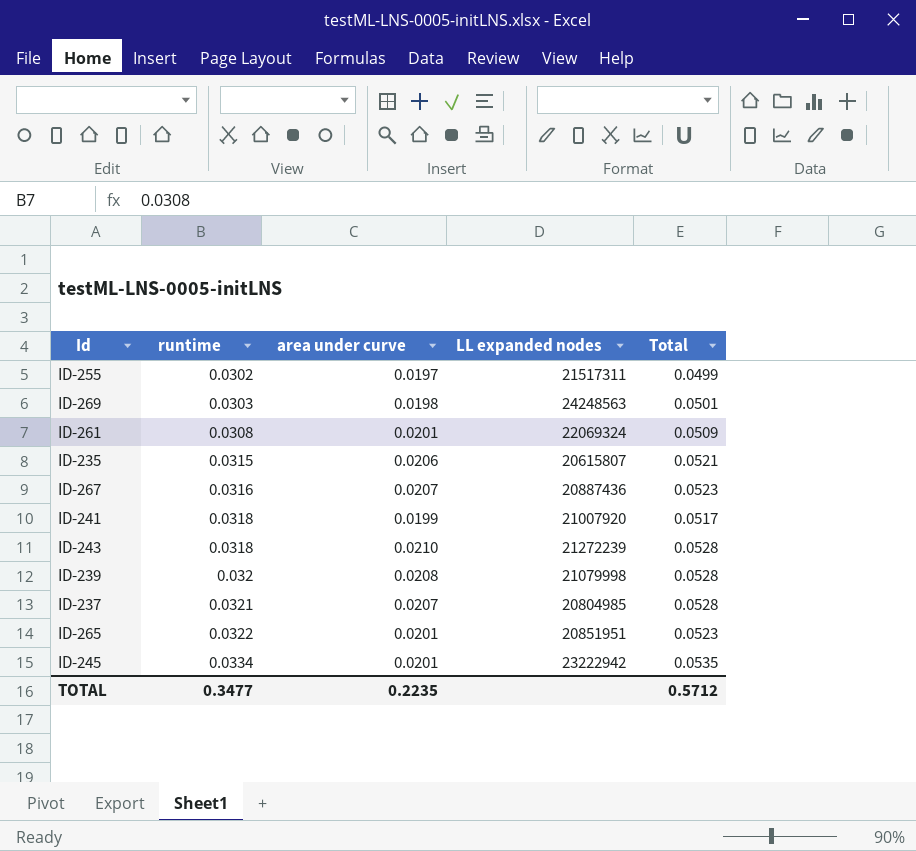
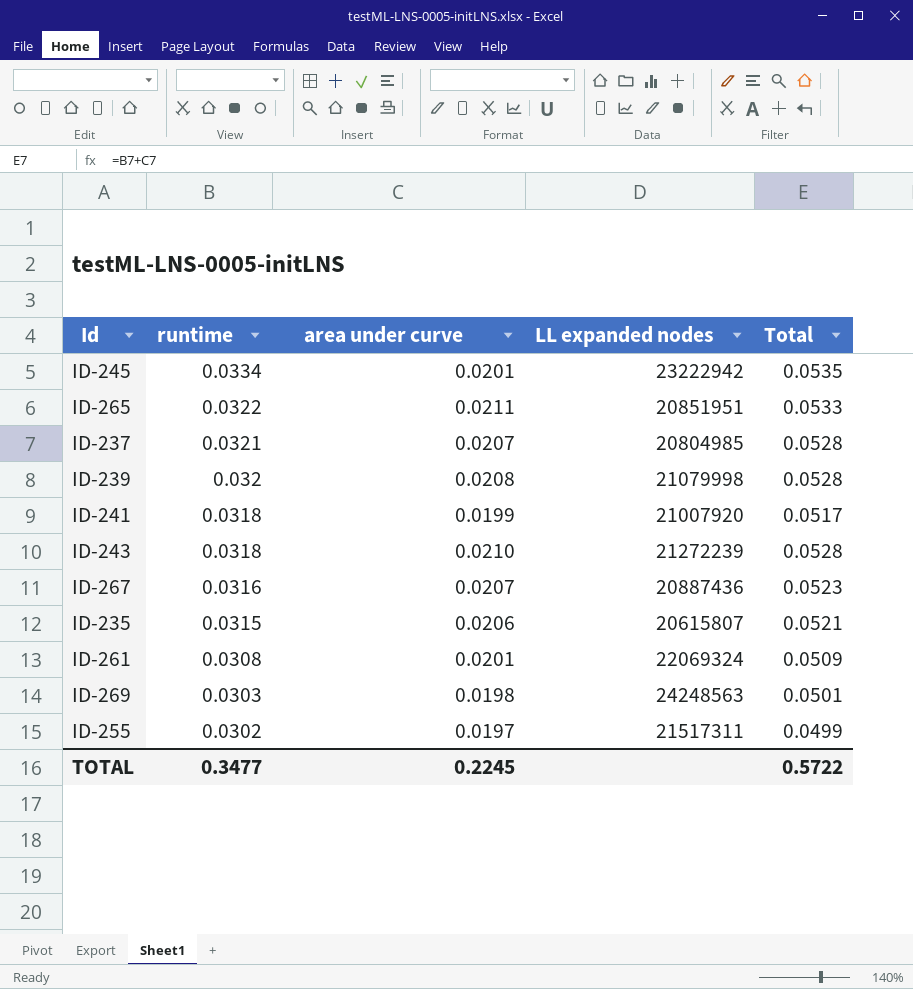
row order: runtime ascending -> runtime descending
ID-265 | area under curve: 0.0201 -> 0.0211
ID-265 | Total: 0.0523 -> 0.0533
TOTAL | area under curve: 0.2235 -> 0.2245
TOTAL | Total: 0.5712 -> 0.5722

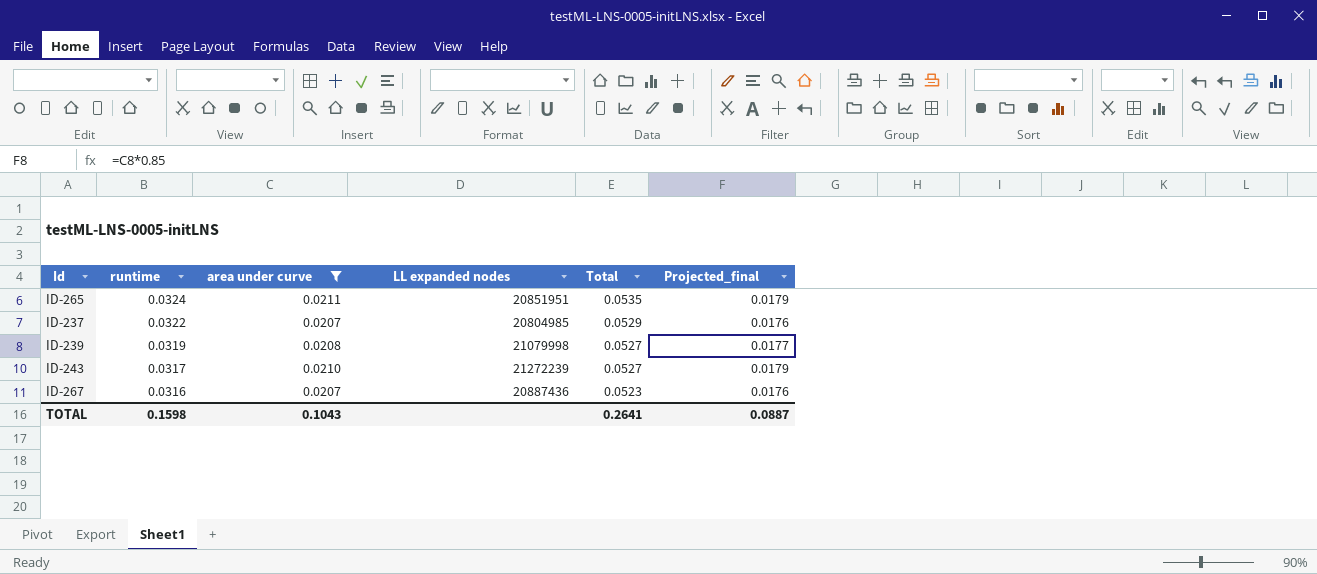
filter: none -> area under curve >= 0.0207
column Projected_final | formula: none -> [area under curve] * 0.85
ID-265 | runtime: 0.0322 -> 0.0324
ID-265 | Total: 0.0533 -> 0.0535
ID-237 | runtime: 0.0321 -> 0.0322
ID-237 | Total: 0.0528 -> 0.0529
ID-239 | runtime: 0.032 -> 0.0319
ID-239 | Total: 0.0528 -> 0.0527
ID-243 | runtime: 0.0318 -> 0.0317
ID-243 | Total: 0.0528 -> 0.0527
TOTAL | runtime: 0.3477 -> 0.1598
TOTAL | area under curve: 0.2245 -> 0.1043
TOTAL | Total: 0.5722 -> 0.2641

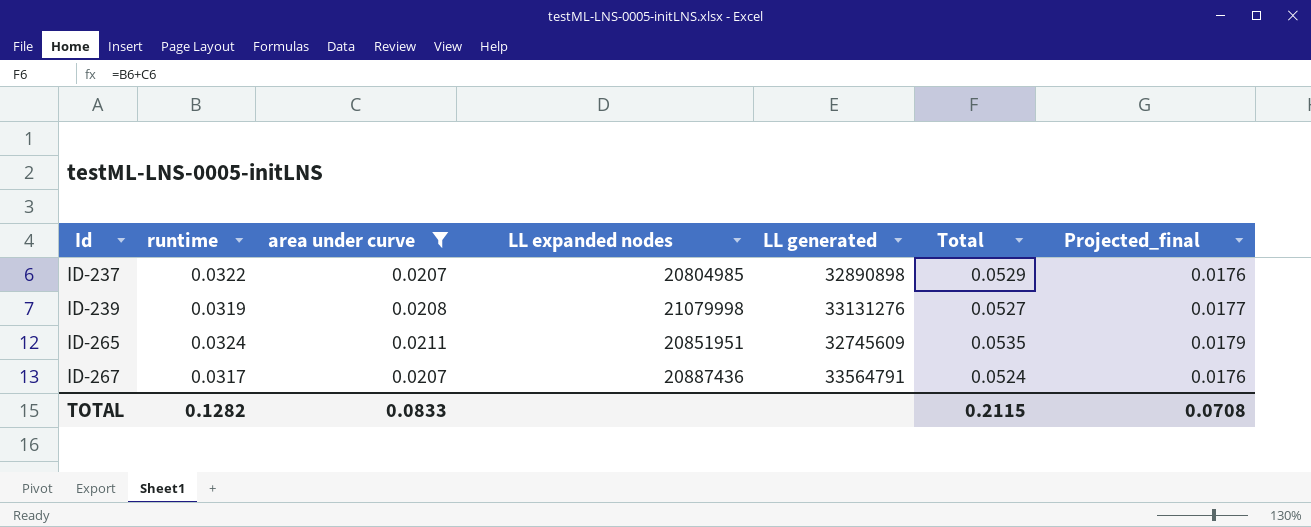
row order: runtime descending -> Id ascending
column LL generated | position: none -> 5
row ID-243: 0.0317 | 0.0210 | 21272239 | 0.0527 | 0.0179 -> none
ID-267 | runtime: 0.0316 -> 0.0317
ID-267 | Total: 0.0523 -> 0.0524
TOTAL | runtime: 0.1598 -> 0.1282
TOTAL | area under curve: 0.1043 -> 0.0833
TOTAL | Total: 0.2641 -> 0.2115
TOTAL | Projected_final: 0.0887 -> 0.0708

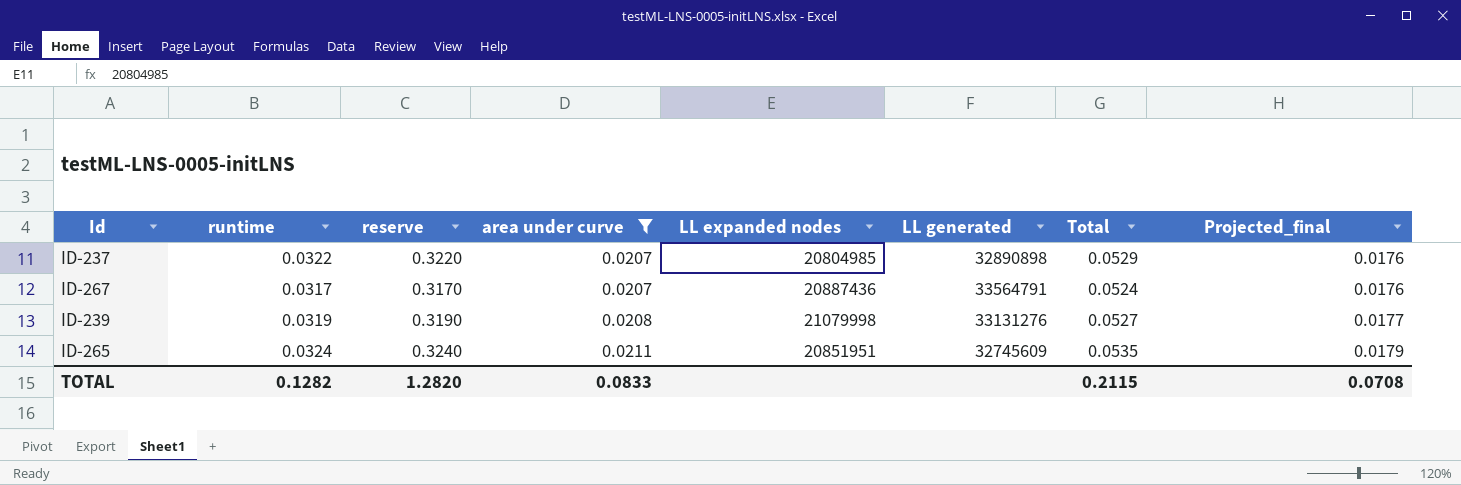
row order: Id ascending -> area under curve ascending
column reserve | formula: none -> [runtime] * 10

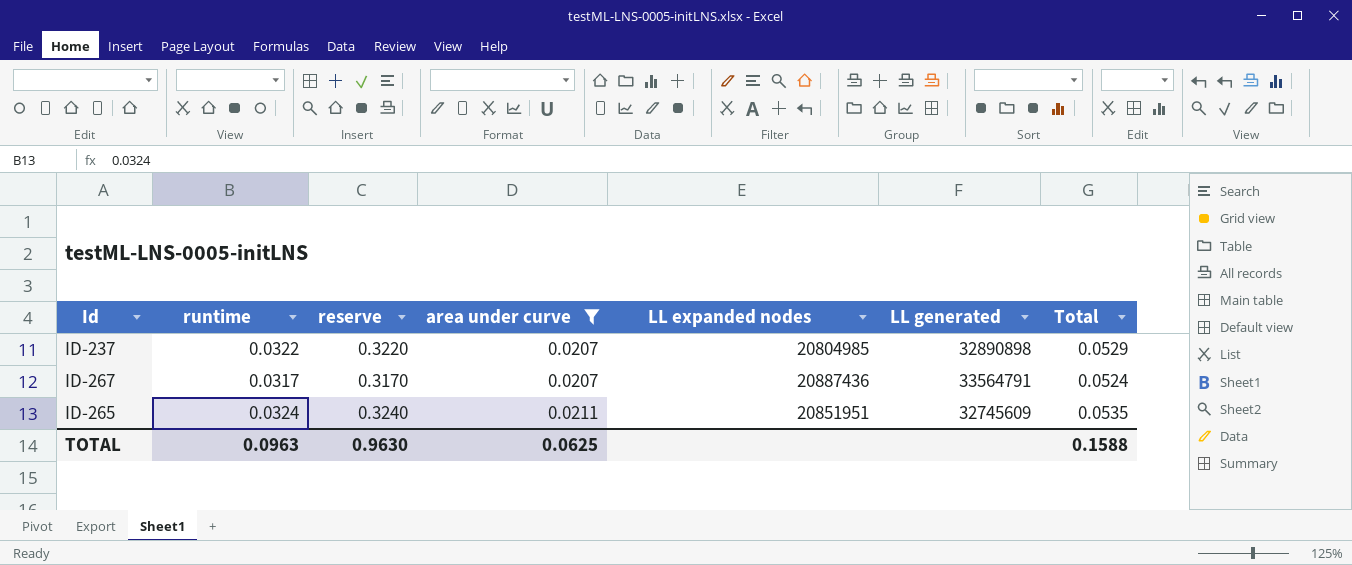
column Projected_final | formula: [area under curve] * 0.85 -> none
row ID-239: 0.0319 | 0.3190 | 0.0208 | 21079998 | 33131276 | 0.0527 | 0.0177 -> none
TOTAL | runtime: 0.1282 -> 0.0963
TOTAL | reserve: 1.2820 -> 0.9630
TOTAL | area under curve: 0.0833 -> 0.0625
TOTAL | Total: 0.2115 -> 0.1588

